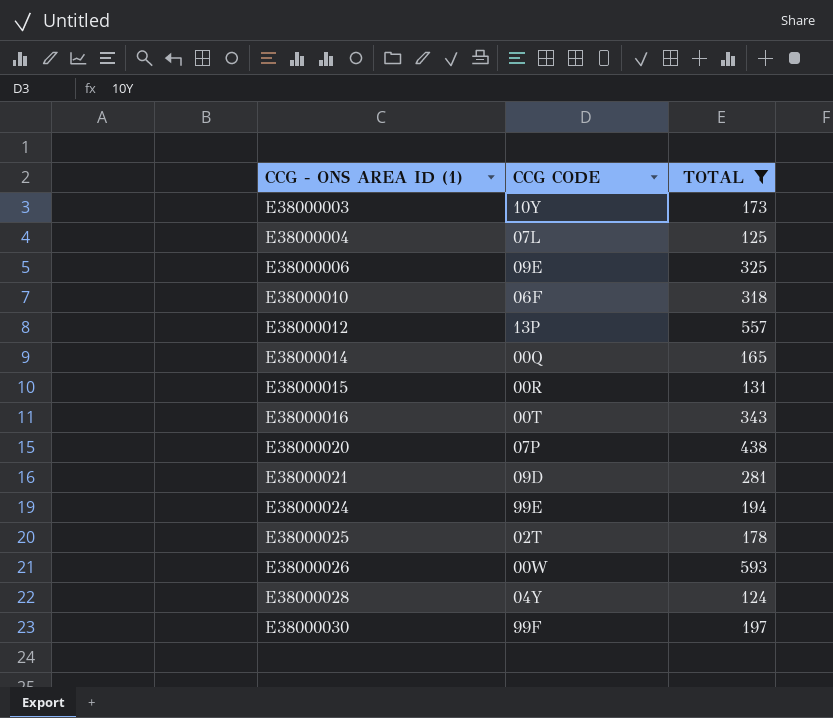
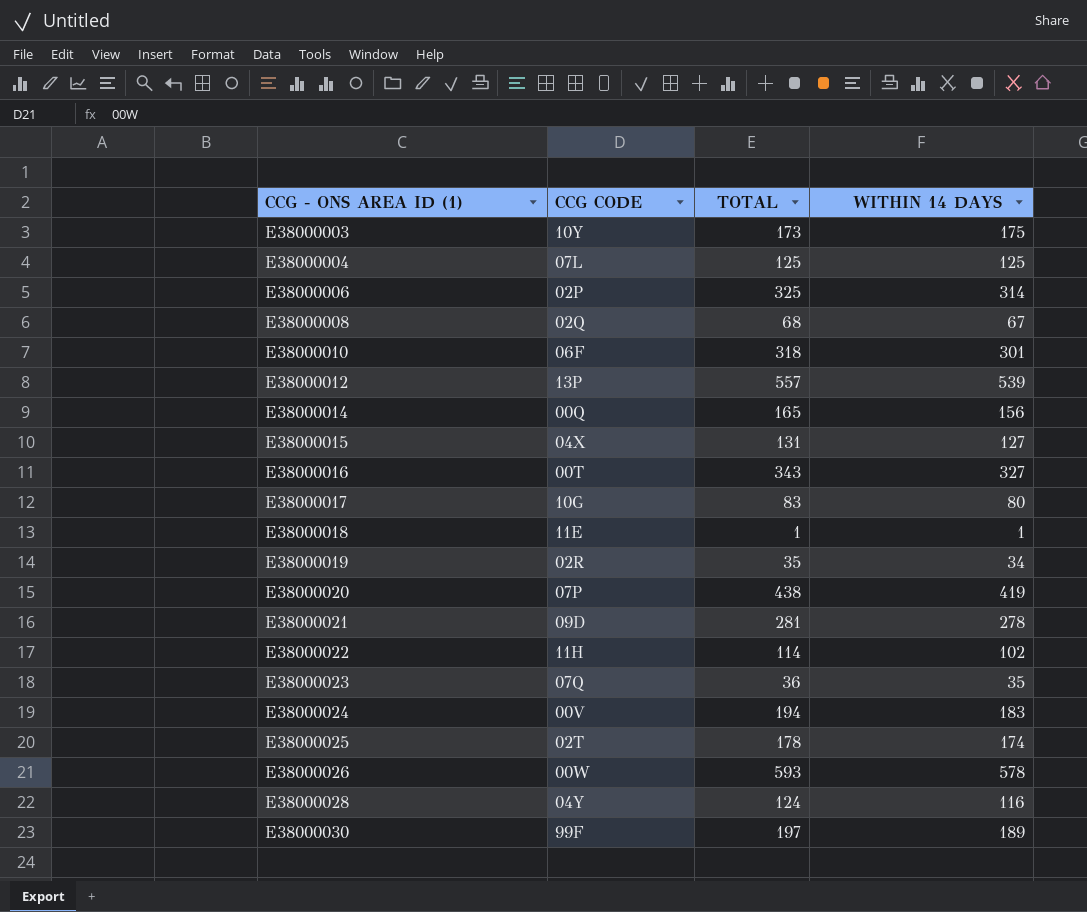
filter: TOTAL >= 124 -> none
column WITHIN 14 DAYS | position: none -> 4
E38000006 | CCG CODE: 09E -> 02P
E38000015 | CCG CODE: 00R -> 04X
E38000024 | CCG CODE: 99E -> 00V

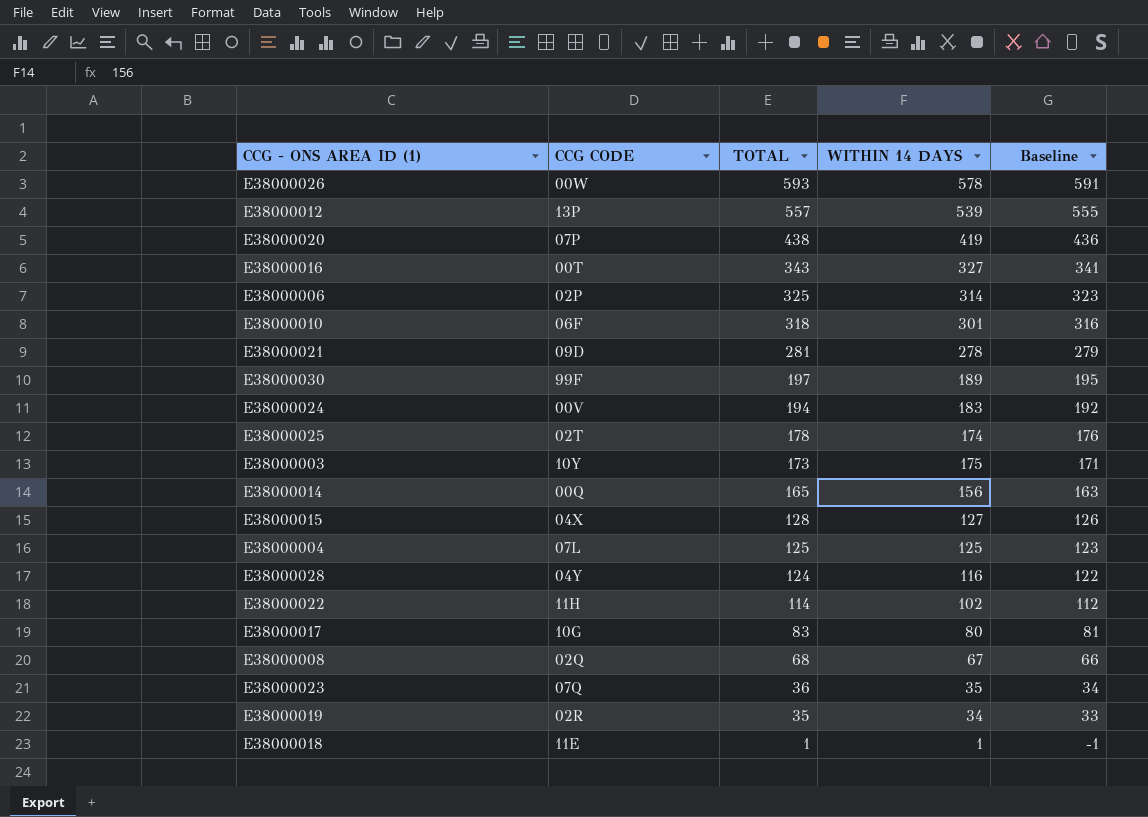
row order: CCG - ONS AREA ID (1) ascending -> TOTAL descending
column Baseline | formula: none -> [TOTAL] - 2
E38000015 | TOTAL: 131 -> 128

